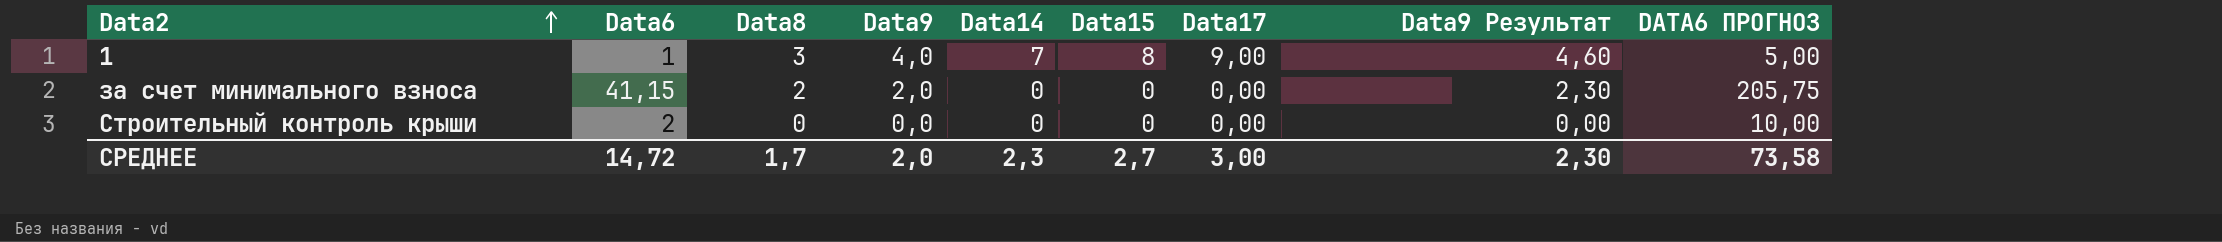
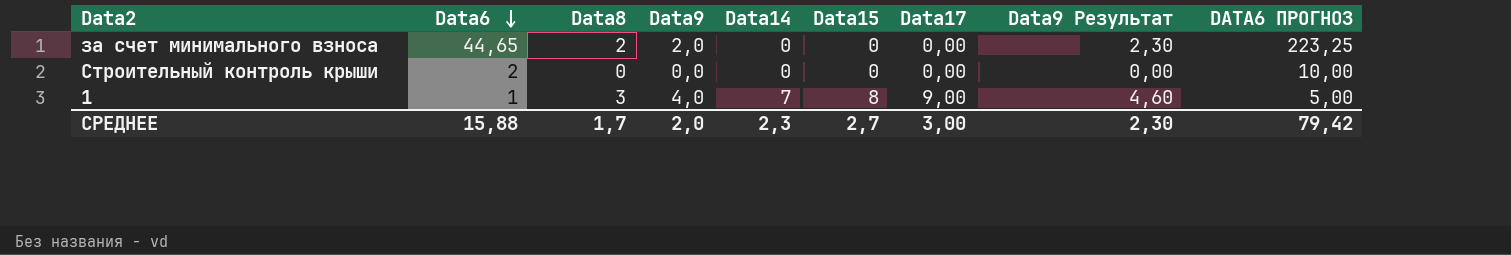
row order: Data2 ascending -> Data6 descending
за счет минимального взноса | Data6: 41,15 -> 44,65
за счет минимального взноса | DATA6 ПРОГНОЗ: 205,75 -> 223,25
СРЕДНЕЕ | Data6: 14,72 -> 15,88
СРЕДНЕЕ | DATA6 ПРОГНОЗ: 73,58 -> 79,42

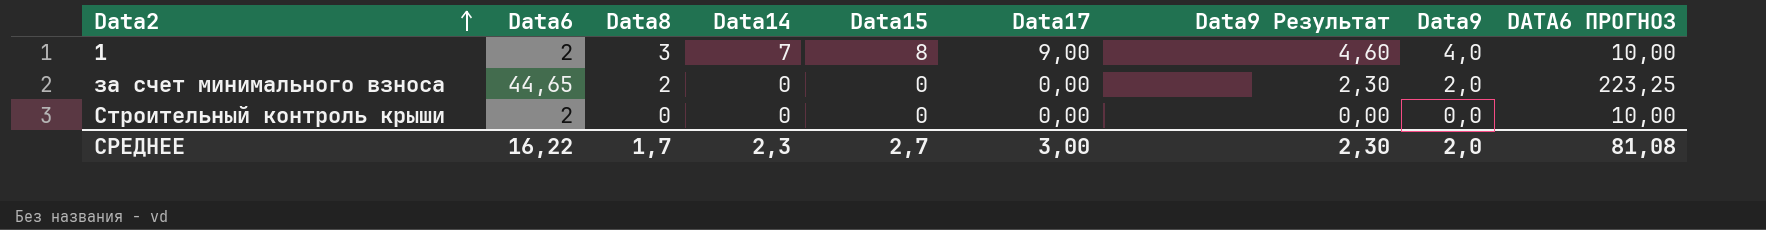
row order: Data6 descending -> Data2 ascending
column Data9 | position: 4 -> 8
1 | Data6: 1 -> 2
1 | DATA6 ПРОГНОЗ: 5,00 -> 10,00
СРЕДНЕЕ | Data6: 15,88 -> 16,22
СРЕДНЕЕ | DATA6 ПРОГНОЗ: 79,42 -> 81,08

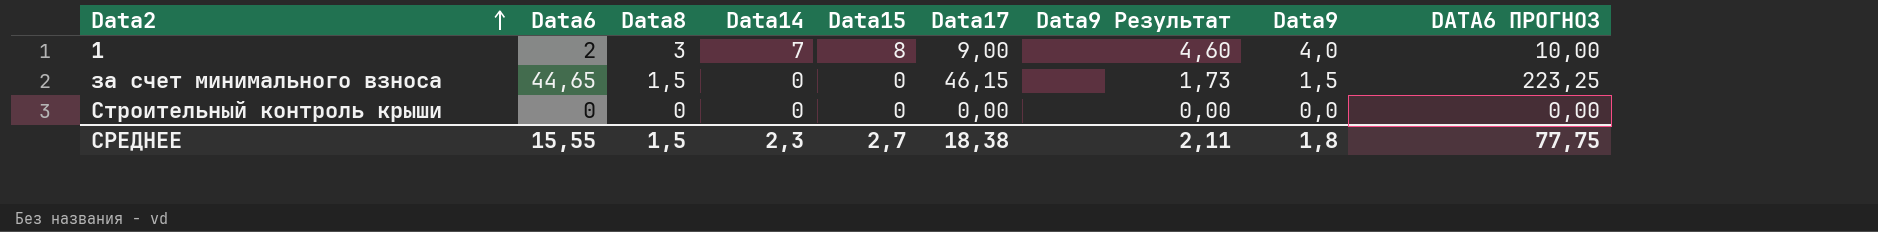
за счет минимального взноса | Data8: 2 -> 1,5
за счет минимального взноса | Data17: 0,00 -> 46,15
за счет минимального взноса | Data9 Результат: 2,30 -> 1,73
за счет минимального взноса | Data9: 2,0 -> 1,5
Строительный контроль крыши | Data6: 2 -> 0
Строительный контроль крыши | DATA6 ПРОГНОЗ: 10,00 -> 0,00
СРЕДНЕЕ | Data6: 16,22 -> 15,55
СРЕДНЕЕ | Data8: 1,7 -> 1,5
СРЕДНЕЕ | Data17: 3,00 -> 18,38
СРЕДНЕЕ | Data9 Результат: 2,30 -> 2,11
СРЕДНЕЕ | Data9: 2,0 -> 1,8
СРЕДНЕЕ | DATA6 ПРОГНОЗ: 81,08 -> 77,75

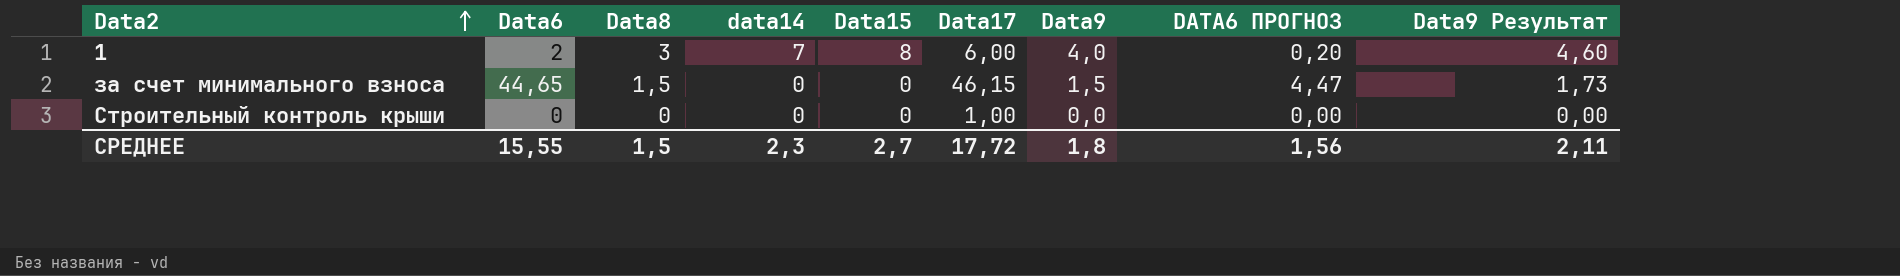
column name: Data14 -> data14
column DATA6 ПРОГНОЗ | formula: [Data6] * 5 -> [Data6] * 0,1
column Data9 Результат | position: 7 -> 9
1 | Data17: 9,00 -> 6,00
Строительный контроль крыши | Data17: 0,00 -> 1,00
СРЕДНЕЕ | Data17: 18,38 -> 17,72
СРЕДНЕЕ | DATA6 ПРОГНОЗ: 77,75 -> 1,56

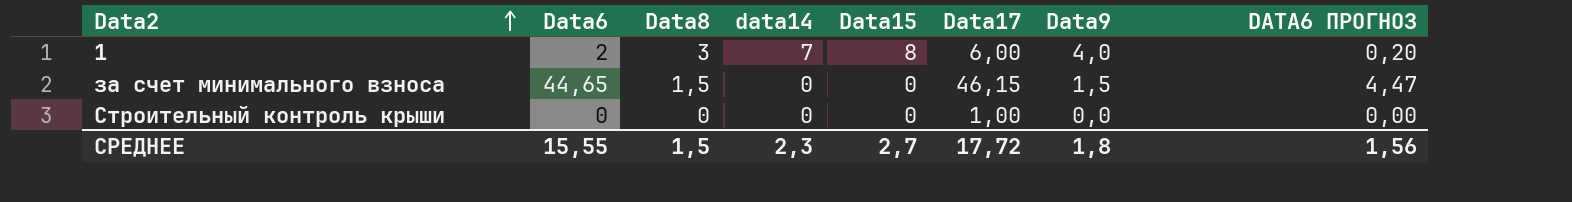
column Data9 Результат | formula: [Data9] * 1,15 -> none

